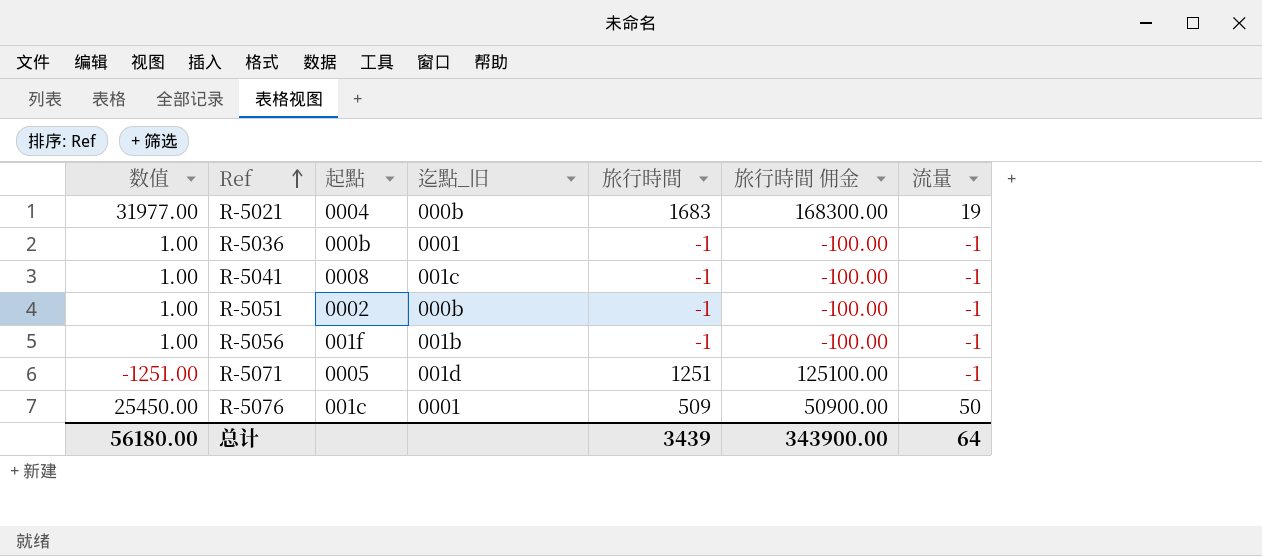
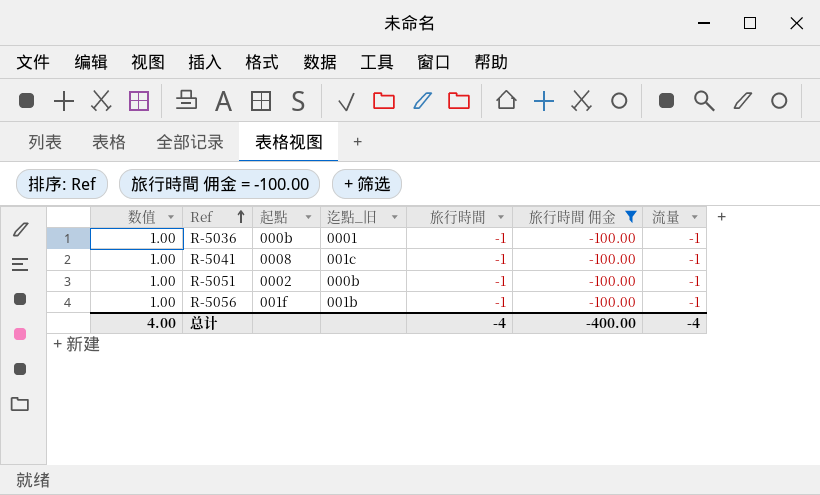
filter: none -> 旅行時間 佣金 = -100.00
总计 | 数值: 56180.00 -> 4.00
总计 | 旅行時間: 3439 -> -4
总计 | 旅行時間 佣金: 343900.00 -> -400.00
总计 | 流量: 64 -> -4

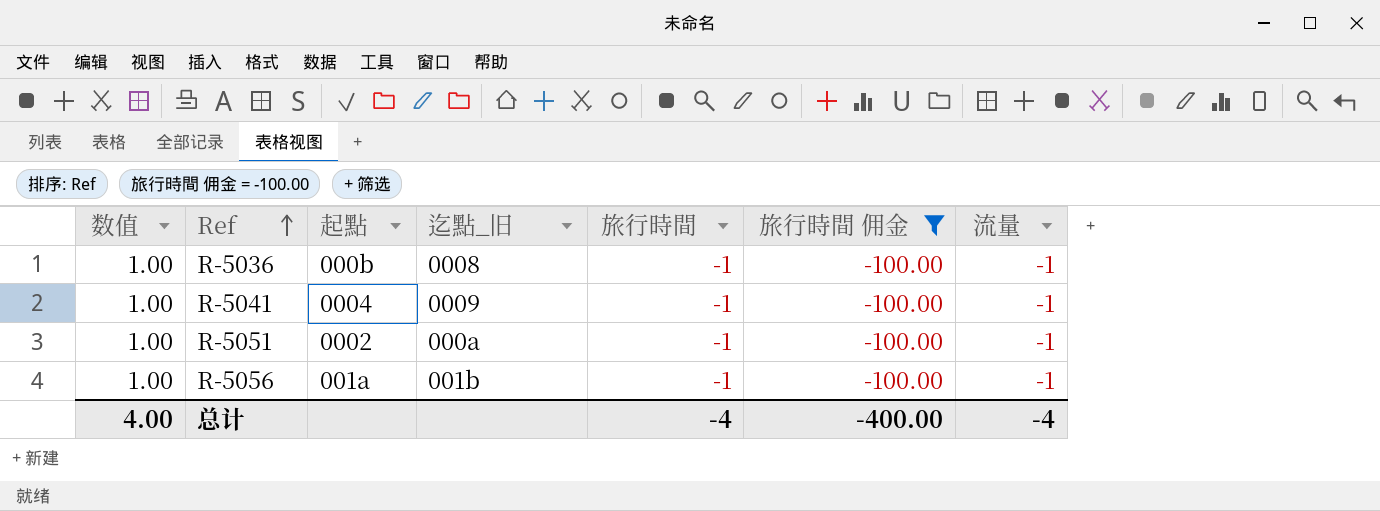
R-5036 | 迄點_旧: 0001 -> 0008
R-5041 | 起點: 0008 -> 0004
R-5041 | 迄點_旧: 001c -> 0009
R-5051 | 迄點_旧: 000b -> 000a
R-5056 | 起點: 001f -> 001a

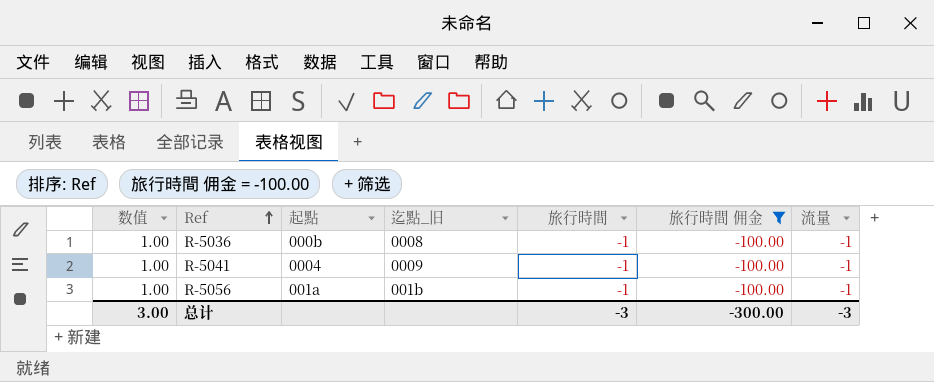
row R-5051: 1.00 | 0002 | 000a | -1 | -100.00 | -1 -> none
总计 | 数值: 4.00 -> 3.00
总计 | 旅行時間: -4 -> -3
总计 | 旅行時間 佣金: -400.00 -> -300.00
总计 | 流量: -4 -> -3

